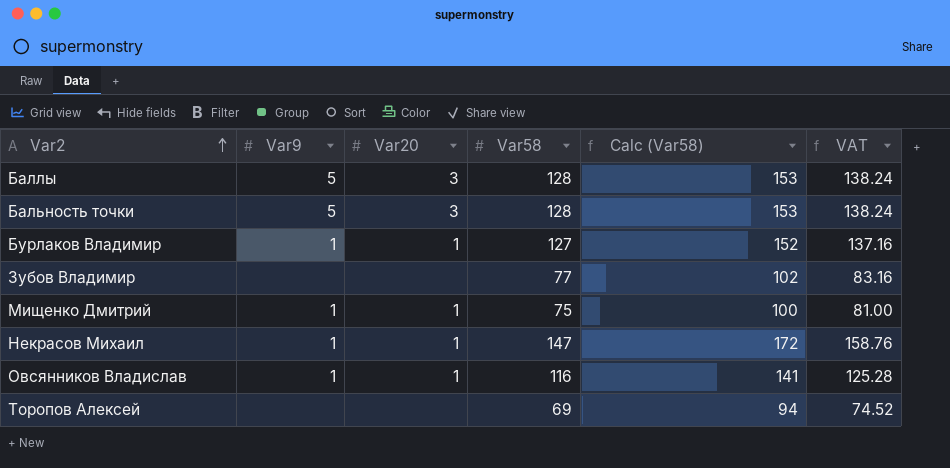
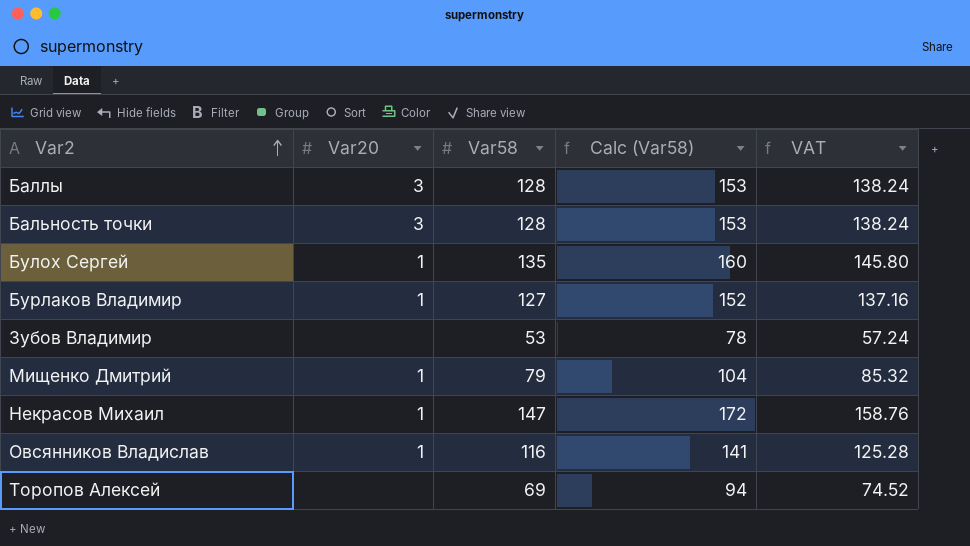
column Var9 | position: 2 -> none
row Булох Сергей: none -> 1 | 135 | 160 | 145.80
Зубов Владимир | Var58: 77 -> 53
Зубов Владимир | Calc (Var58): 102 -> 78
Зубов Владимир | VAT: 83.16 -> 57.24
Мищенко Дмитрий | Var58: 75 -> 79
Мищенко Дмитрий | Calc (Var58): 100 -> 104
Мищенко Дмитрий | VAT: 81.00 -> 85.32

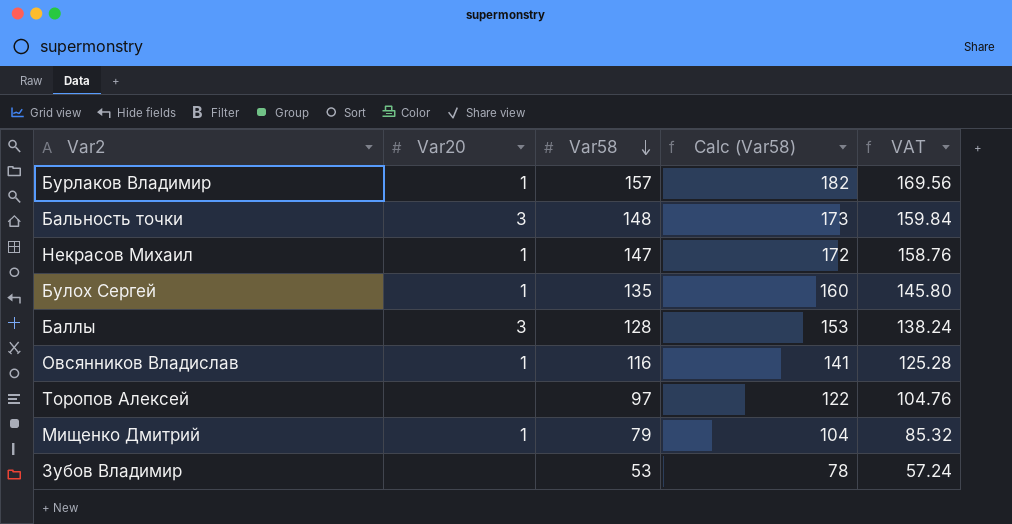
row order: Var2 ascending -> Var58 descending
Бурлаков Владимир | Var58: 127 -> 157
Бурлаков Владимир | Calc (Var58): 152 -> 182
Бурлаков Владимир | VAT: 137.16 -> 169.56
Бальность точки | Var58: 128 -> 148
Бальность точки | Calc (Var58): 153 -> 173
Бальность точки | VAT: 138.24 -> 159.84
Торопов Алексей | Var58: 69 -> 97
Торопов Алексей | Calc (Var58): 94 -> 122
Торопов Алексей | VAT: 74.52 -> 104.76

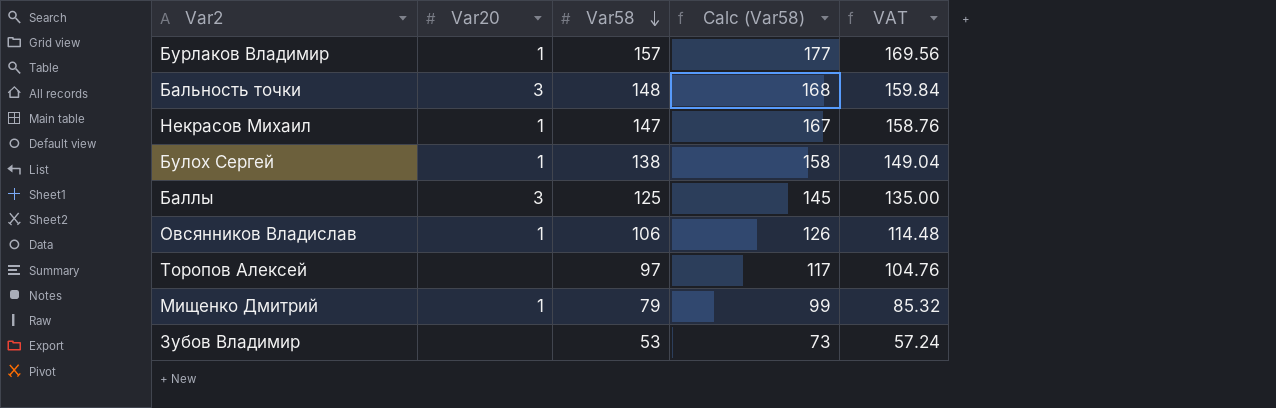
column Calc (Var58) | formula: [Var58] + 25 -> [Var58] + 20
Булох Сергей | Var58: 135 -> 138
Булох Сергей | VAT: 145.80 -> 149.04
Баллы | Var58: 128 -> 125
Баллы | VAT: 138.24 -> 135.00
Овсянников Владислав | Var58: 116 -> 106
Овсянников Владислав | VAT: 125.28 -> 114.48

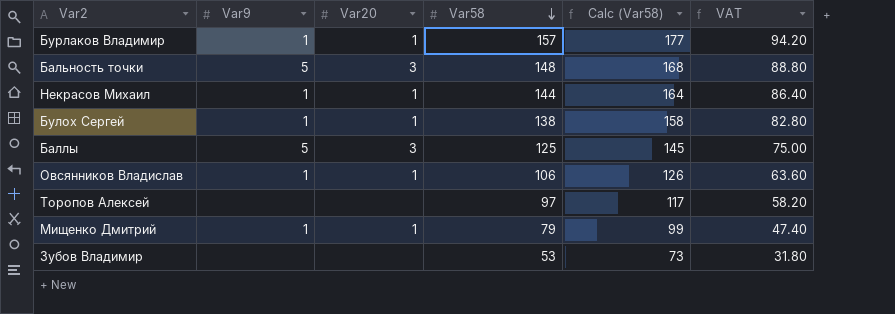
column Var9 | position: none -> 2
column VAT | formula: [Var58] * 1.08 -> [Var58] * 0.6
Некрасов Михаил | Var58: 147 -> 144
Некрасов Михаил | Calc (Var58): 167 -> 164

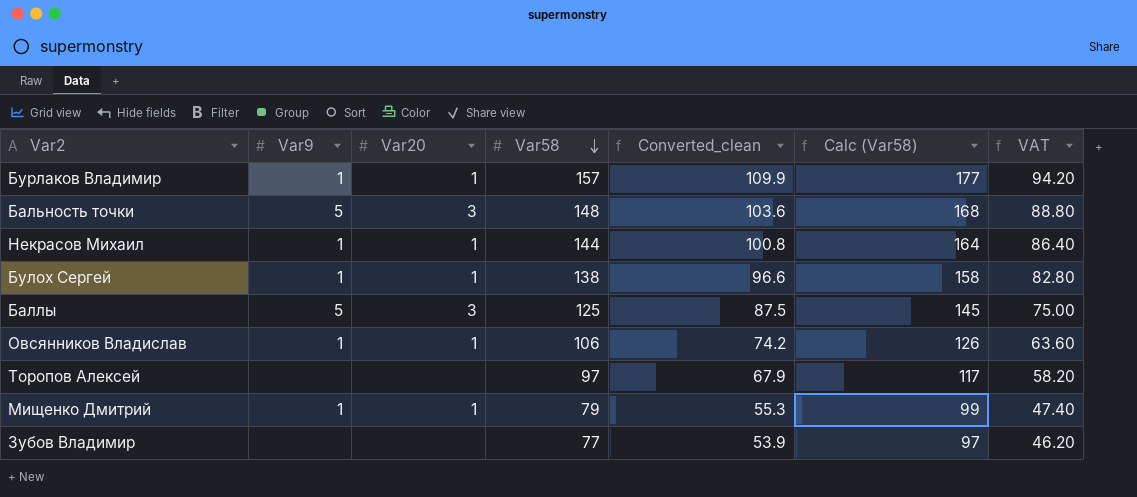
column Converted_clean | formula: none -> [Var58] * 0.7
Зубов Владимир | Var58: 53 -> 77
Зубов Владимир | Calc (Var58): 73 -> 97
Зубов Владимир | VAT: 31.80 -> 46.20

